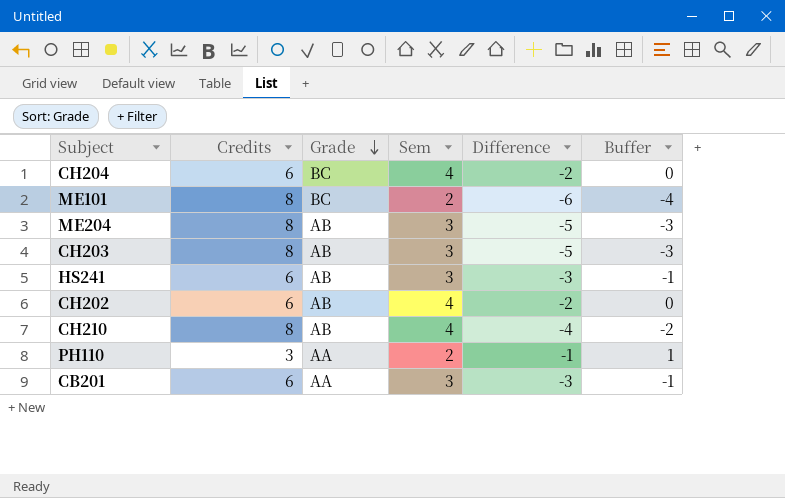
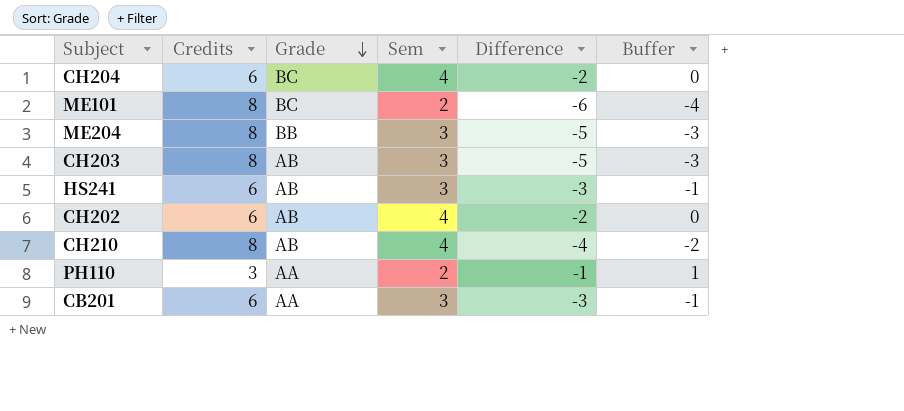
ME204 | Grade: AB -> BB

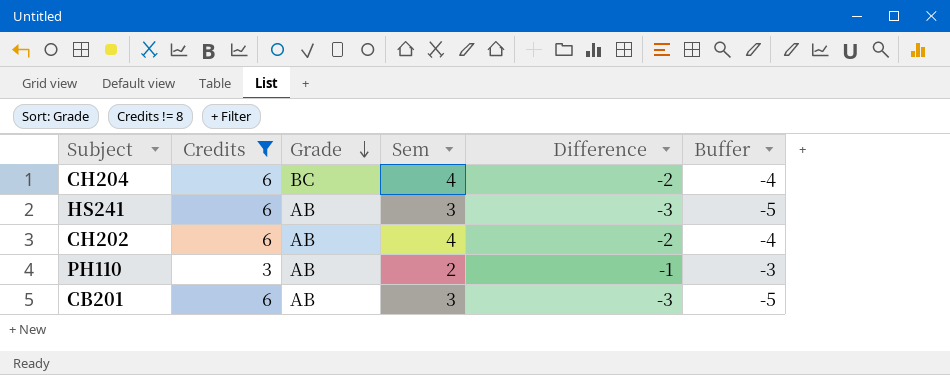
filter: none -> Credits != 8
column Buffer | formula: [Difference] + 2 -> [Difference] - 2
PH110 | Grade: AA -> AB
CB201 | Grade: AA -> AB

